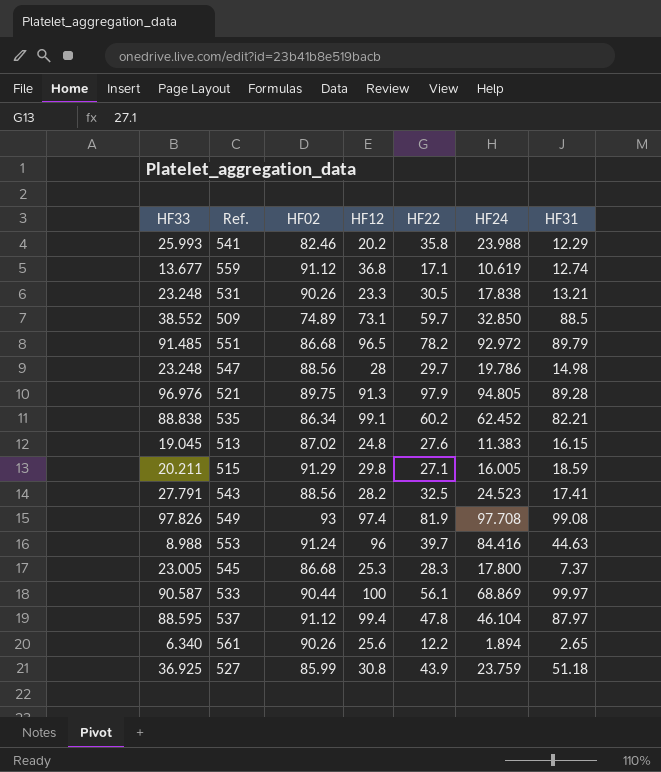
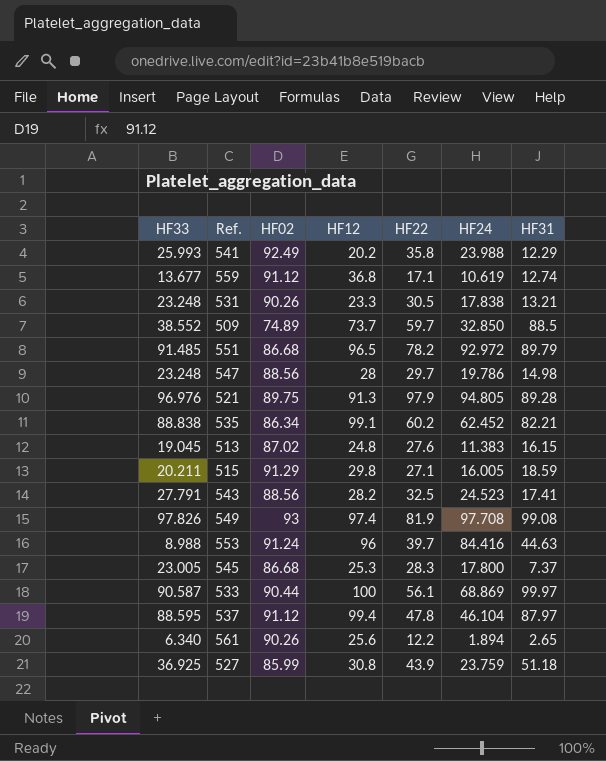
541 | HF02: 82.46 -> 92.49
509 | HF12: 73.1 -> 73.7

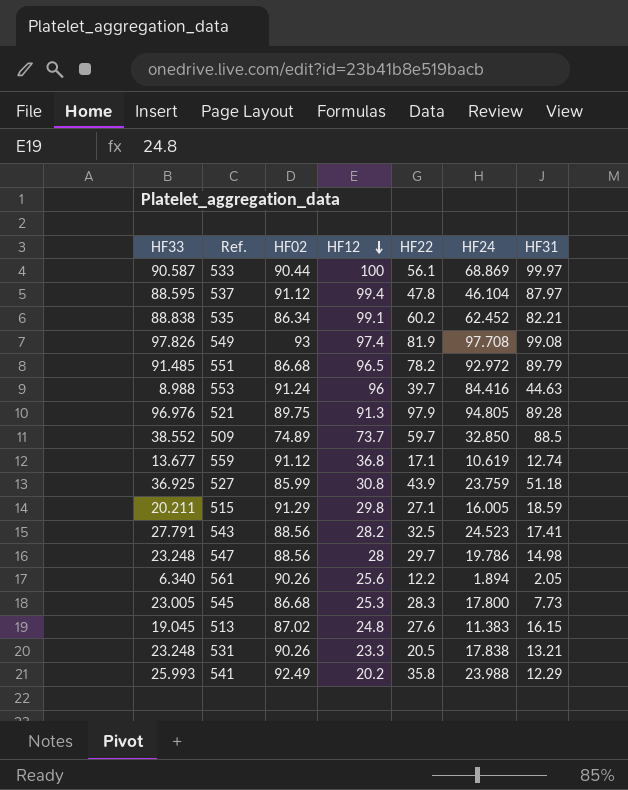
row order: none -> HF12 descending
561 | HF31: 2.65 -> 2.05
545 | HF31: 7.37 -> 7.73
531 | HF22: 30.5 -> 20.5

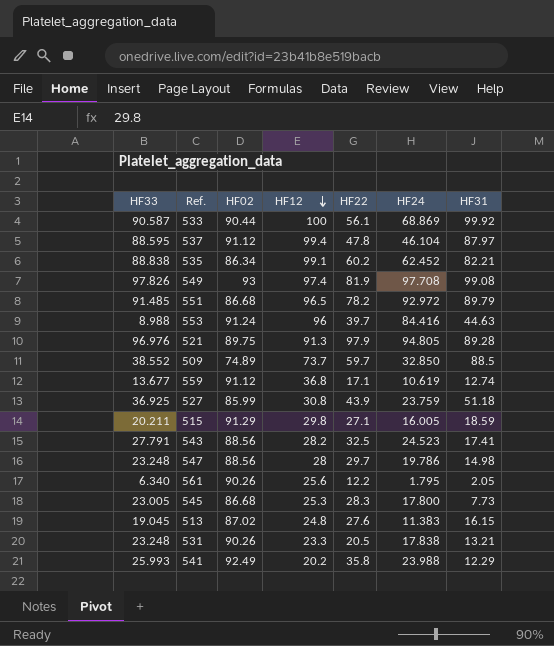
533 | HF31: 99.97 -> 99.92
561 | HF24: 1.894 -> 1.795

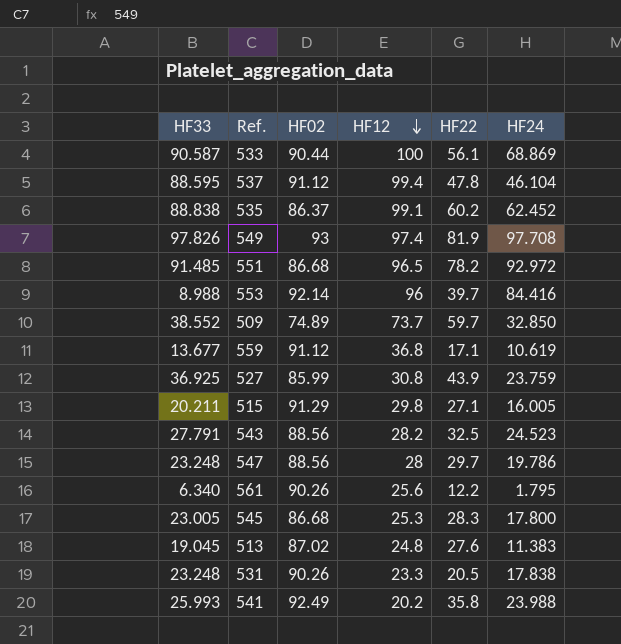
column HF31 | position: 7 -> none
row 521: 96.976 | 89.75 | 91.3 | 97.9 | 94.805 | 89.28 -> none
535 | HF02: 86.34 -> 86.37
553 | HF02: 91.24 -> 92.14

